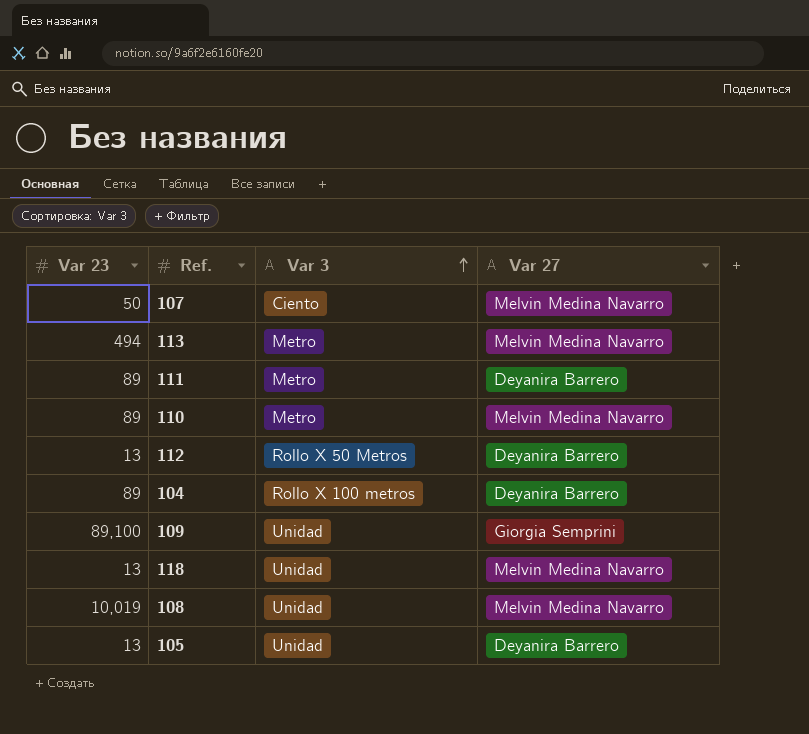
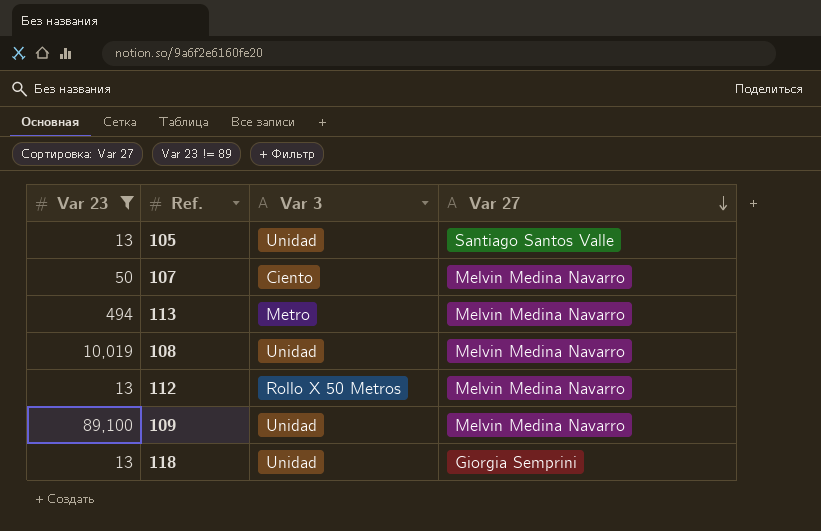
filter: none -> Var 23 != 89
row order: Var 3 ascending -> Var 27 descending
105 | Var 27: Deyanira Barrero -> Santiago Santos Valle
112 | Var 27: Deyanira Barrero -> Melvin Medina Navarro
109 | Var 27: Giorgia Semprini -> Melvin Medina Navarro
118 | Var 27: Melvin Medina Navarro -> Giorgia Semprini

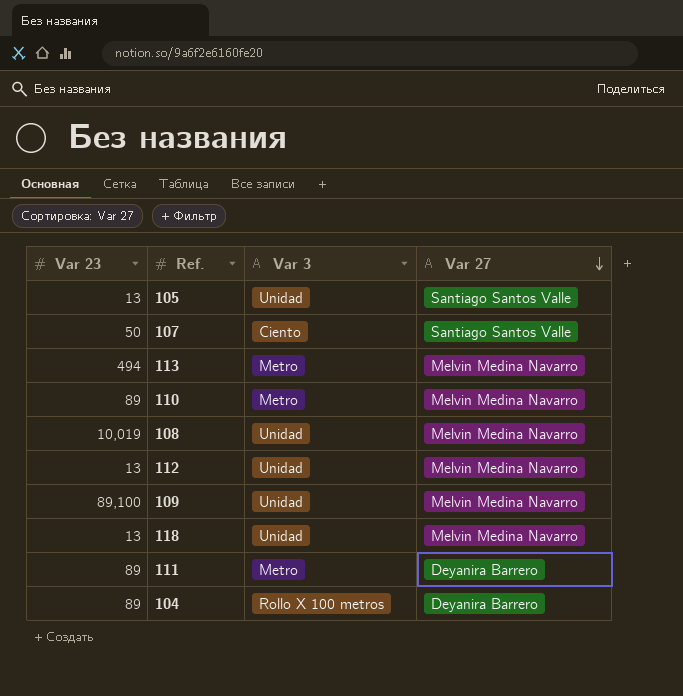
filter: Var 23 != 89 -> none
107 | Var 27: Melvin Medina Navarro -> Santiago Santos Valle
112 | Var 3: Rollo X 50 Metros -> Unidad
118 | Var 27: Giorgia Semprini -> Melvin Medina Navarro

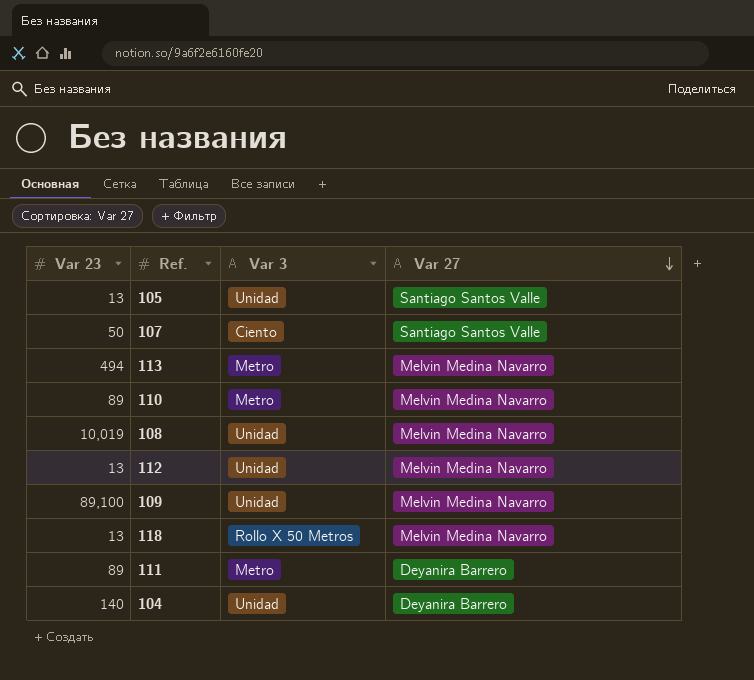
118 | Var 3: Unidad -> Rollo X 50 Metros
104 | Var 23: 89 -> 140
104 | Var 3: Rollo X 100 metros -> Unidad

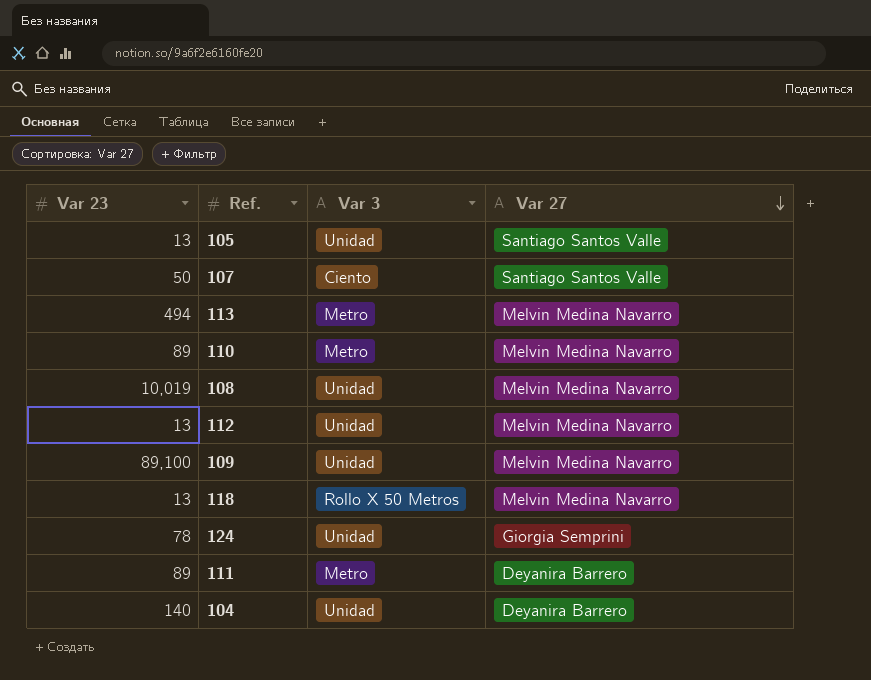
row 124: none -> 78 | Unidad | Giorgia Semprini

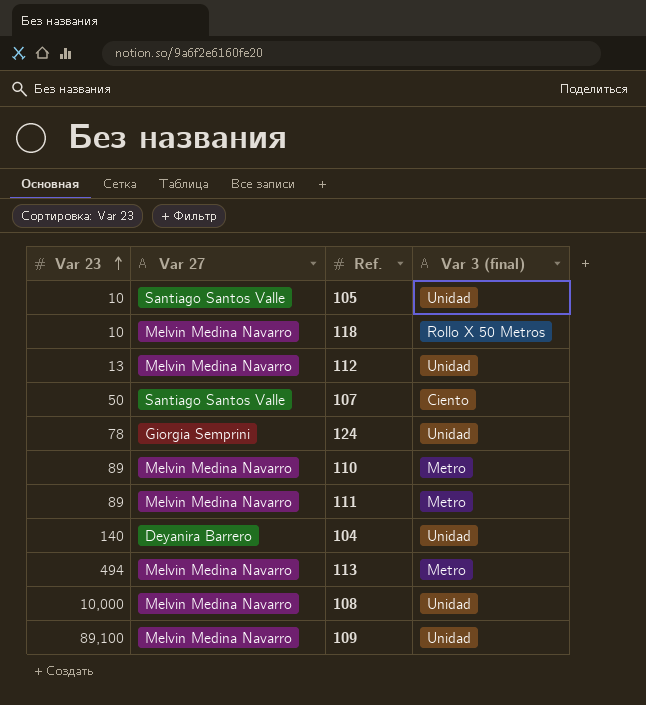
row order: Var 27 descending -> Var 23 ascending
column Var 27 | position: 4 -> 2
column name: Var 3 -> Var 3 (final)
105 | Var 23: 13 -> 10
118 | Var 23: 13 -> 10
111 | Var 27: Deyanira Barrero -> Melvin Medina Navarro
108 | Var 23: 10,019 -> 10,000

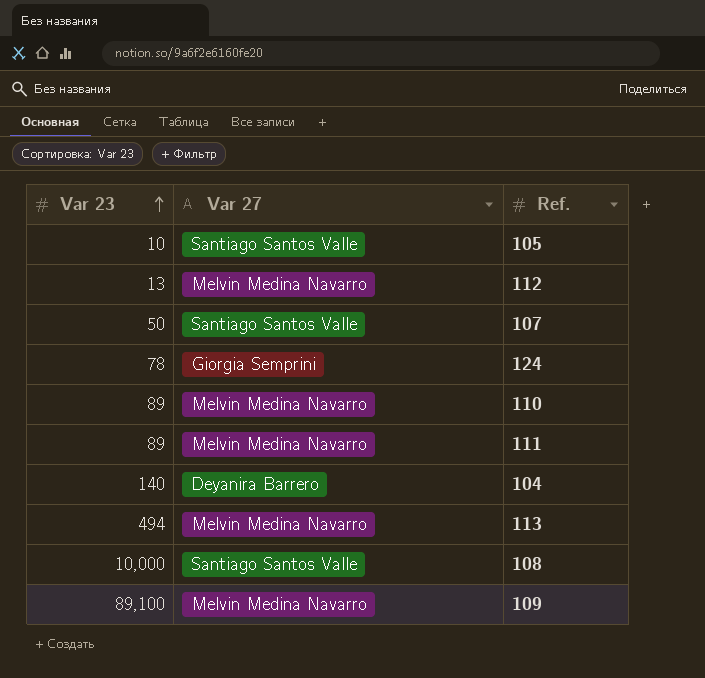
column Var 3 (final) | position: 4 -> none
row 118: 10 | Melvin Medina Navarro | Rollo X 50 Metros -> none
108 | Var 27: Melvin Medina Navarro -> Santiago Santos Valle

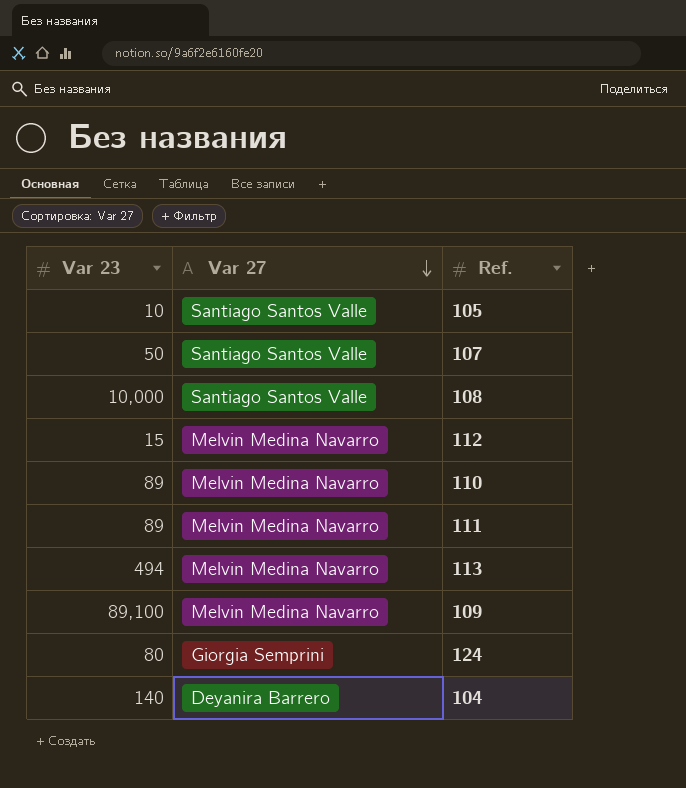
row order: Var 23 ascending -> Var 27 descending
112 | Var 23: 13 -> 15
124 | Var 23: 78 -> 80

